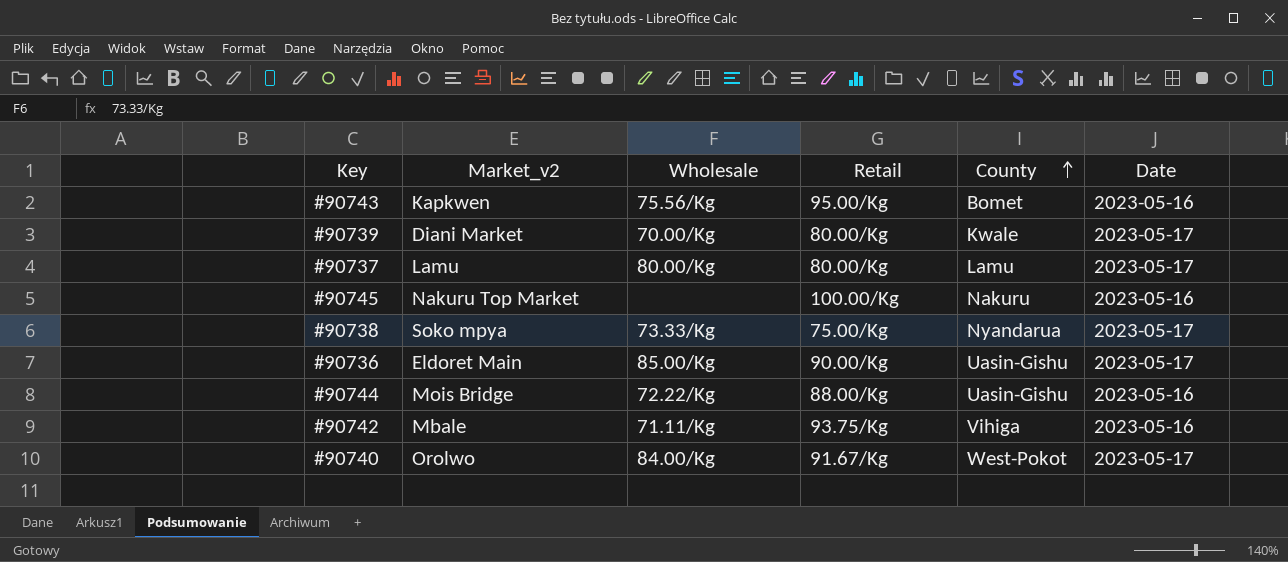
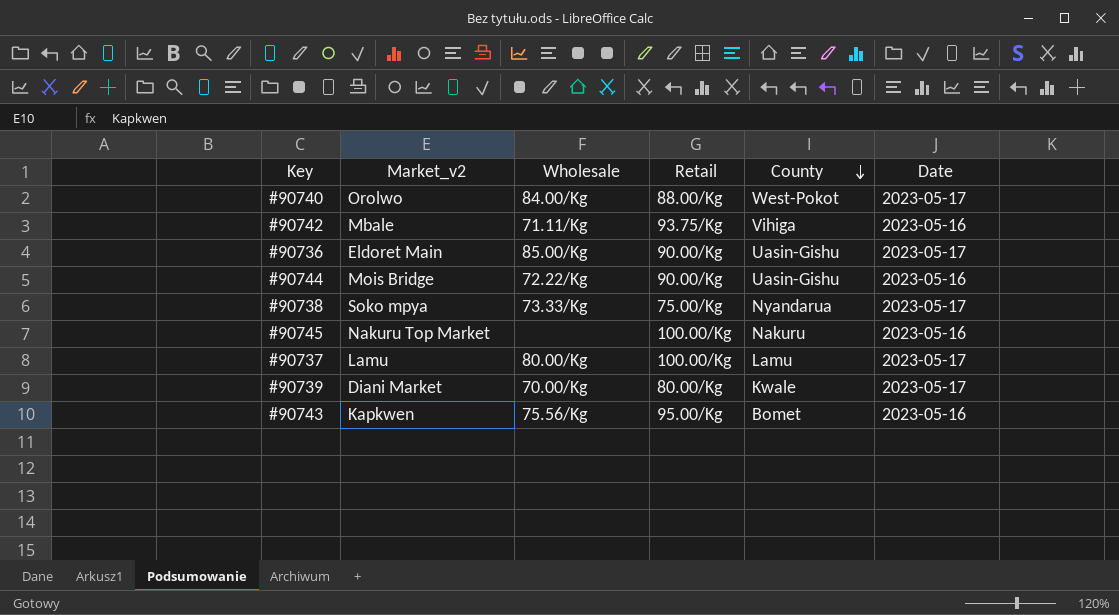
row order: County ascending -> County descending
#90740 | Retail: 91.67/Kg -> 88.00/Kg
#90744 | Retail: 88.00/Kg -> 90.00/Kg
#90737 | Retail: 80.00/Kg -> 100.00/Kg

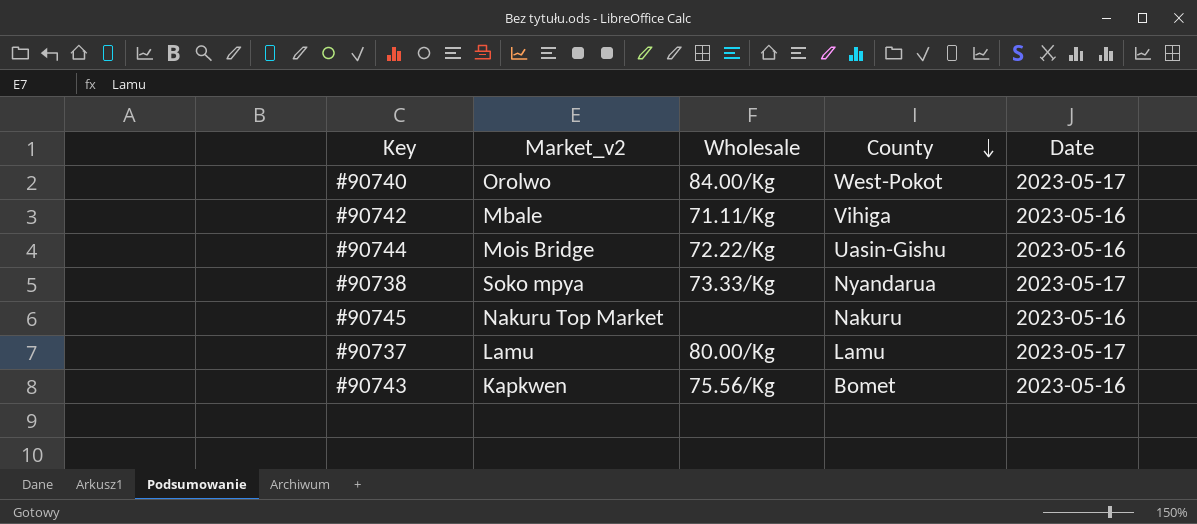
column Retail | position: 4 -> none
row #90736: Eldoret Main | 85.00/Kg | 90.00/Kg | Uasin-Gishu | 2023-05-17 -> none
row #90739: Diani Market | 70.00/Kg | 80.00/Kg | Kwale | 2023-05-17 -> none

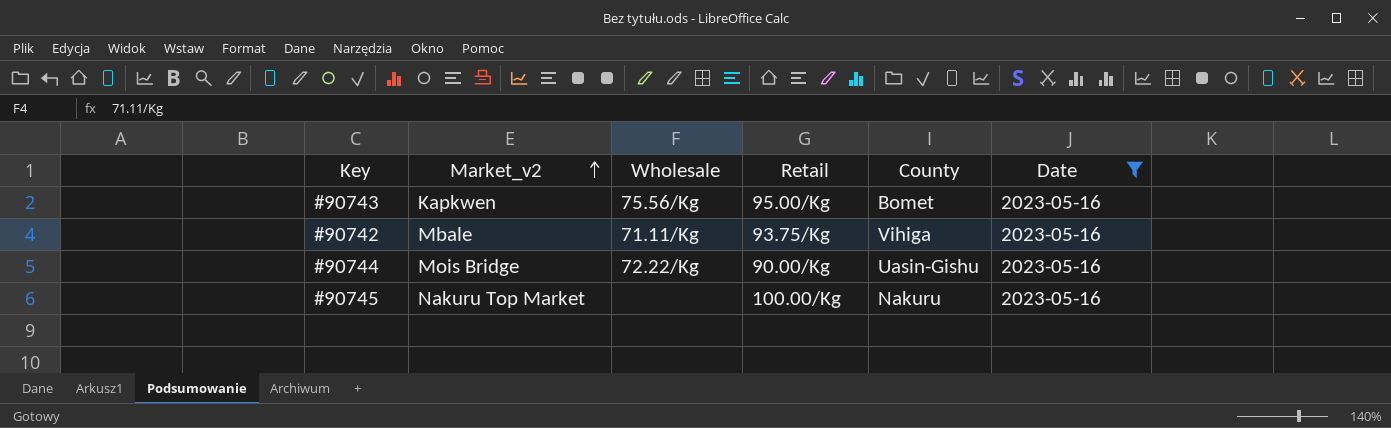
filter: none -> Date = 2023-05-16
row order: County descending -> Market_v2 ascending
column Retail | position: none -> 4

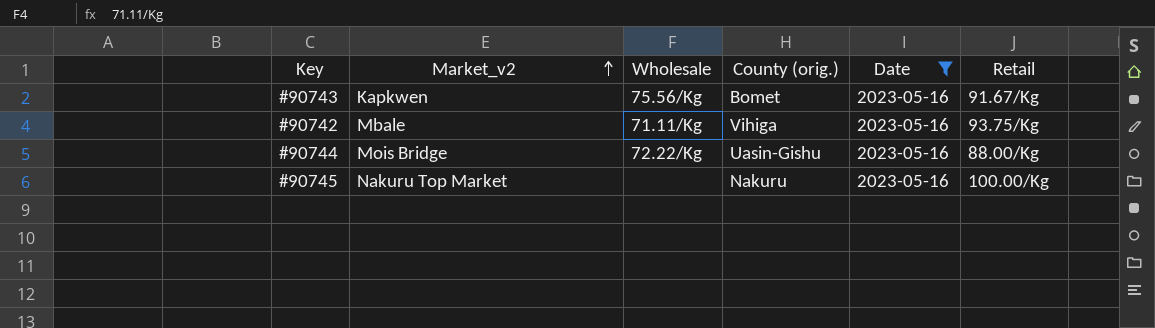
column name: County -> County (orig.)
column Retail | position: 4 -> 6
#90743 | Retail: 95.00/Kg -> 91.67/Kg
#90744 | Retail: 90.00/Kg -> 88.00/Kg

